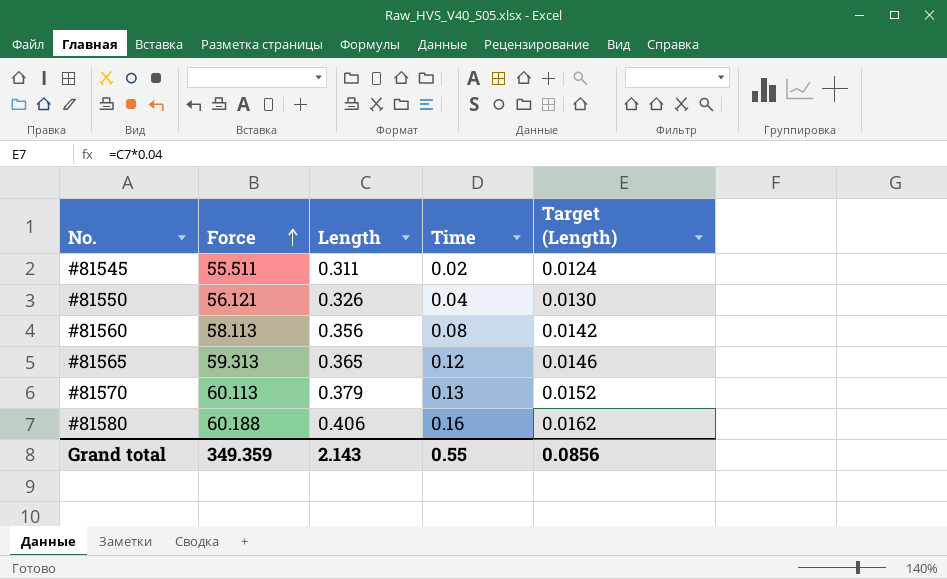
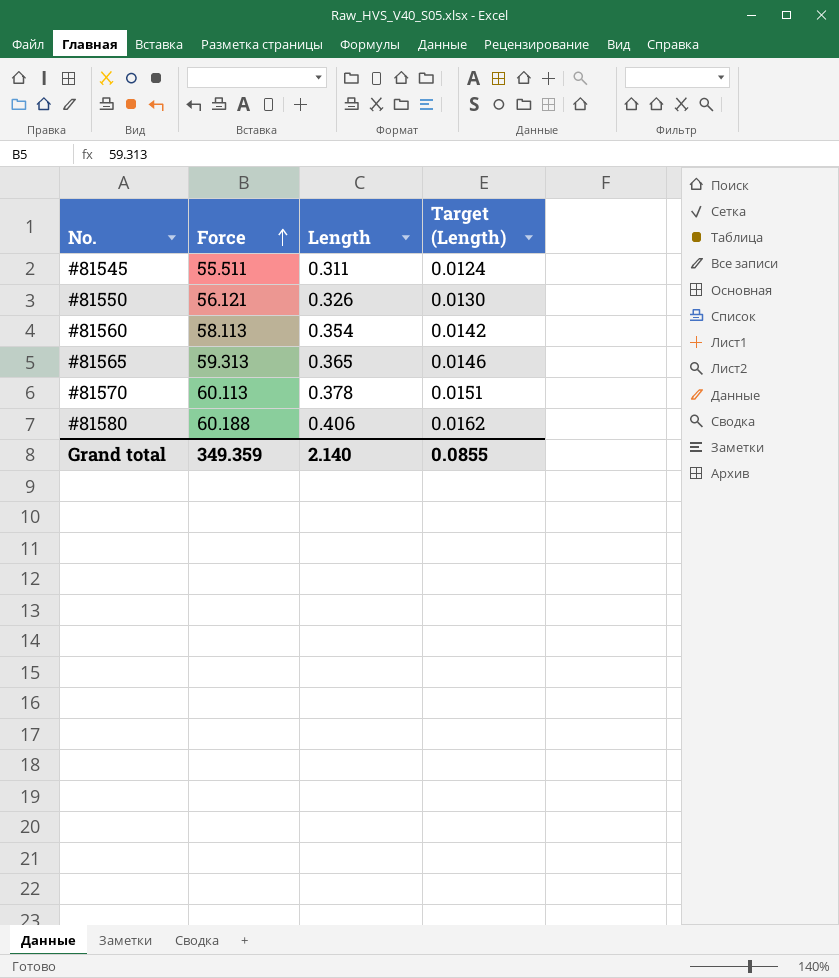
column Time | position: 4 -> none
#81560 | Length: 0.356 -> 0.354
#81570 | Length: 0.379 -> 0.378
#81570 | Target (Length): 0.0152 -> 0.0151
Grand total | Length: 2.143 -> 2.140
Grand total | Target (Length): 0.0856 -> 0.0855

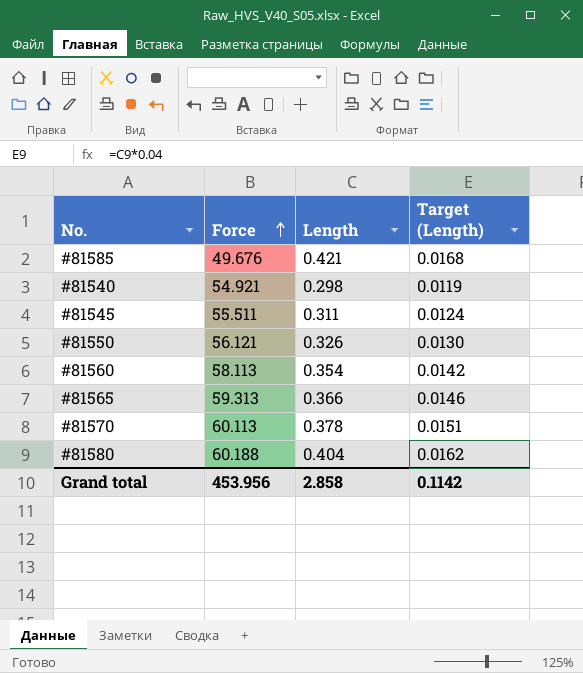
row #81585: none -> 49.676 | 0.421 | 0.0168
row #81540: none -> 54.921 | 0.298 | 0.0119
#81565 | Length: 0.365 -> 0.366
#81580 | Length: 0.406 -> 0.404
Grand total | Force: 349.359 -> 453.956
Grand total | Length: 2.140 -> 2.858
Grand total | Target (Length): 0.0855 -> 0.1142

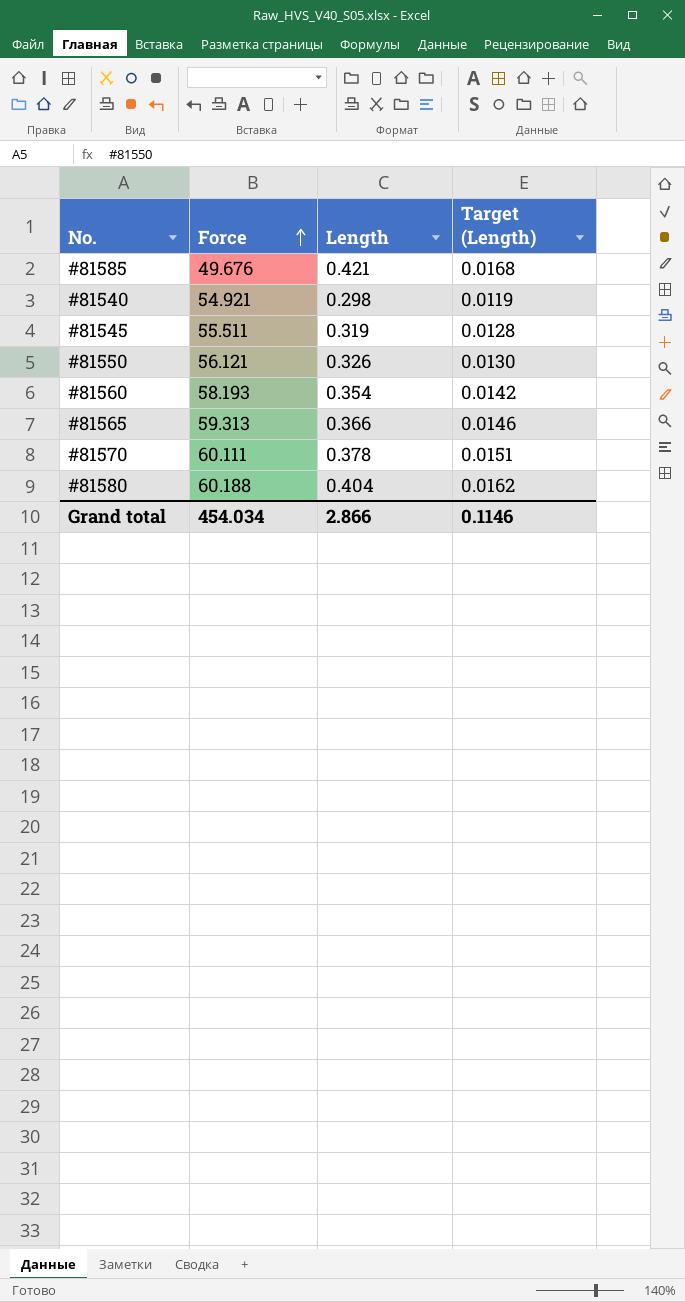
#81545 | Length: 0.311 -> 0.319
#81545 | Target (Length): 0.0124 -> 0.0128
#81560 | Force: 58.113 -> 58.193
#81570 | Force: 60.113 -> 60.111
Grand total | Force: 453.956 -> 454.034
Grand total | Length: 2.858 -> 2.866
Grand total | Target (Length): 0.1142 -> 0.1146

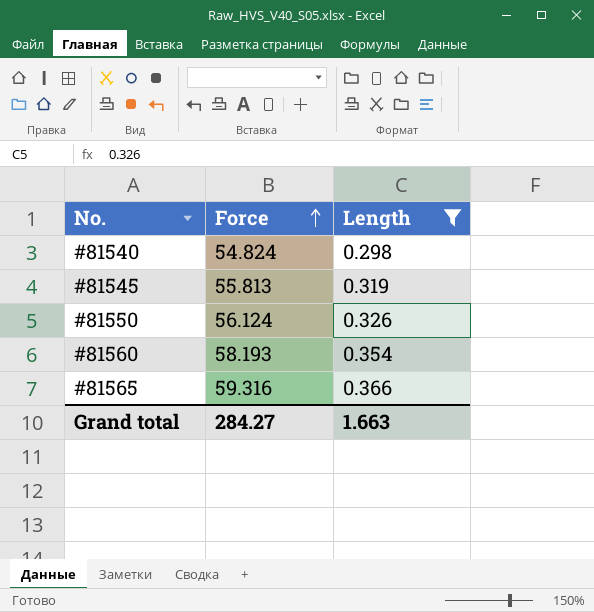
filter: none -> Length <= 0.366
column Target (Length) | formula: [Length] * 0.04 -> none
#81540 | Force: 54.921 -> 54.824
#81545 | Force: 55.511 -> 55.813
#81550 | Force: 56.121 -> 56.124
#81565 | Force: 59.313 -> 59.316
Grand total | Force: 454.034 -> 284.27
Grand total | Length: 2.866 -> 1.663

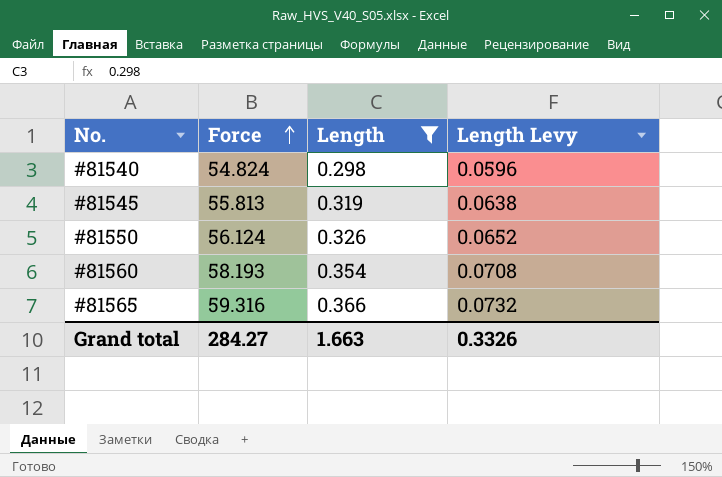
column Length Levy | formula: none -> [Length] * 0.2

